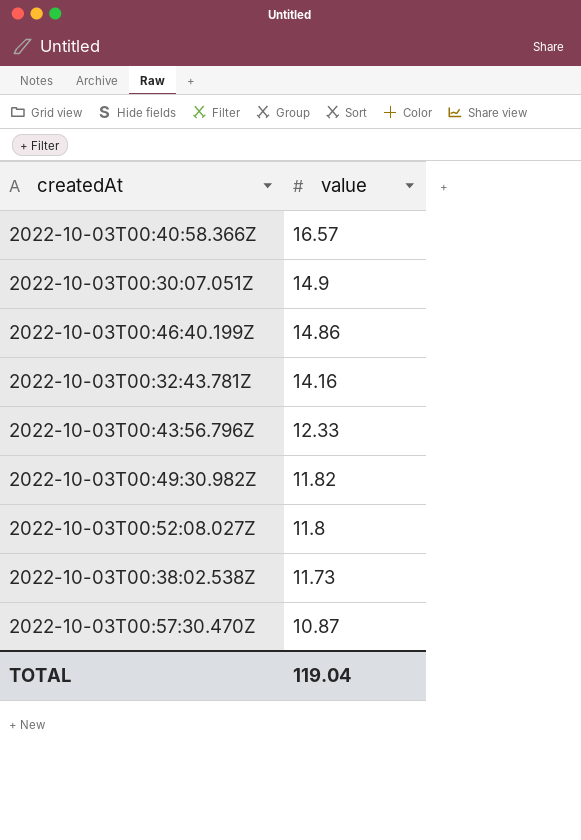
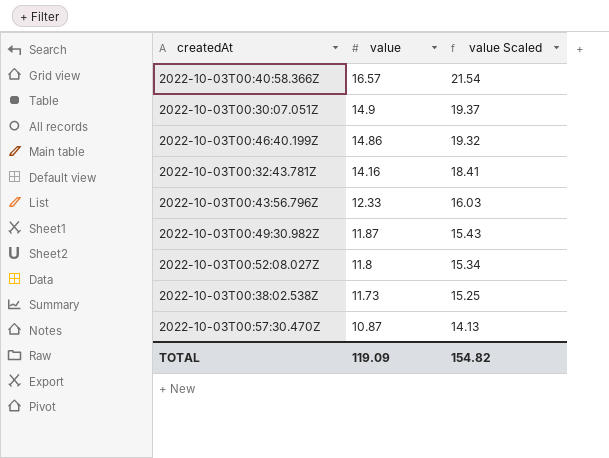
column value Scaled | formula: none -> [value] * 1.3
2022-10-03T00:49:30.982Z | value: 11.82 -> 11.87
TOTAL | value: 119.04 -> 119.09

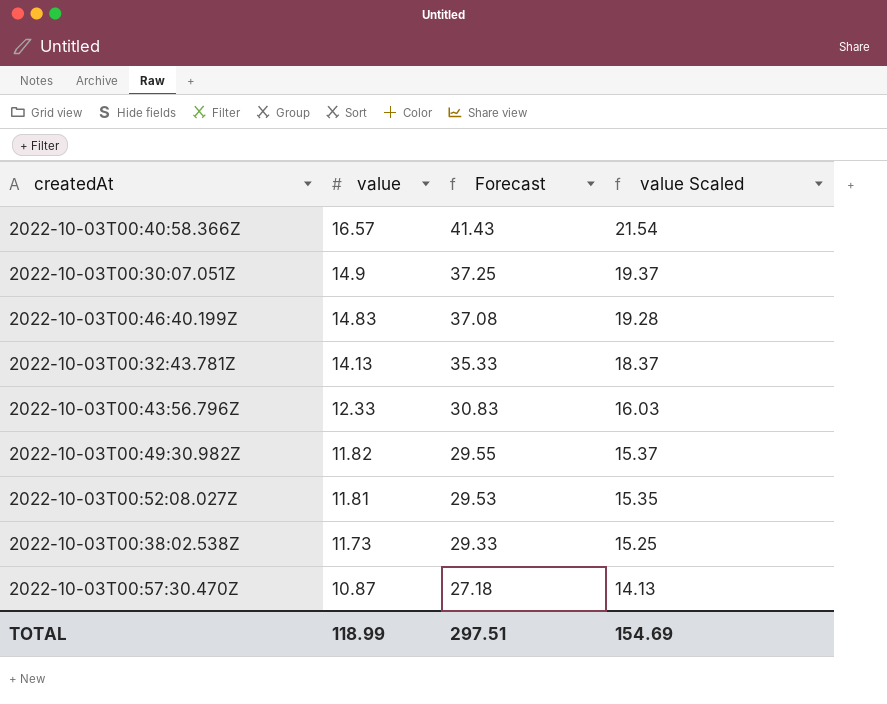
column Forecast | formula: none -> [value] * 2.5
2022-10-03T00:46:40.199Z | value: 14.86 -> 14.83
2022-10-03T00:46:40.199Z | value Scaled: 19.32 -> 19.28
2022-10-03T00:32:43.781Z | value: 14.16 -> 14.13
2022-10-03T00:32:43.781Z | value Scaled: 18.41 -> 18.37
2022-10-03T00:49:30.982Z | value: 11.87 -> 11.82
2022-10-03T00:49:30.982Z | value Scaled: 15.43 -> 15.37
2022-10-03T00:52:08.027Z | value: 11.8 -> 11.81
2022-10-03T00:52:08.027Z | value Scaled: 15.34 -> 15.35
TOTAL | value: 119.09 -> 118.99
TOTAL | value Scaled: 154.82 -> 154.69

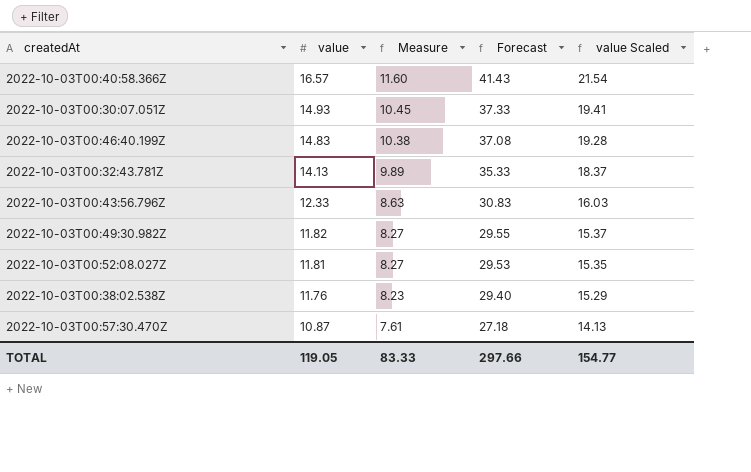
column Measure | formula: none -> [value] * 0.7
2022-10-03T00:30:07.051Z | value: 14.9 -> 14.93
2022-10-03T00:30:07.051Z | Forecast: 37.25 -> 37.33
2022-10-03T00:30:07.051Z | value Scaled: 19.37 -> 19.41
2022-10-03T00:38:02.538Z | value: 11.73 -> 11.76
2022-10-03T00:38:02.538Z | Forecast: 29.33 -> 29.40
2022-10-03T00:38:02.538Z | value Scaled: 15.25 -> 15.29
TOTAL | value: 118.99 -> 119.05
TOTAL | Forecast: 297.51 -> 297.66
TOTAL | value Scaled: 154.69 -> 154.77

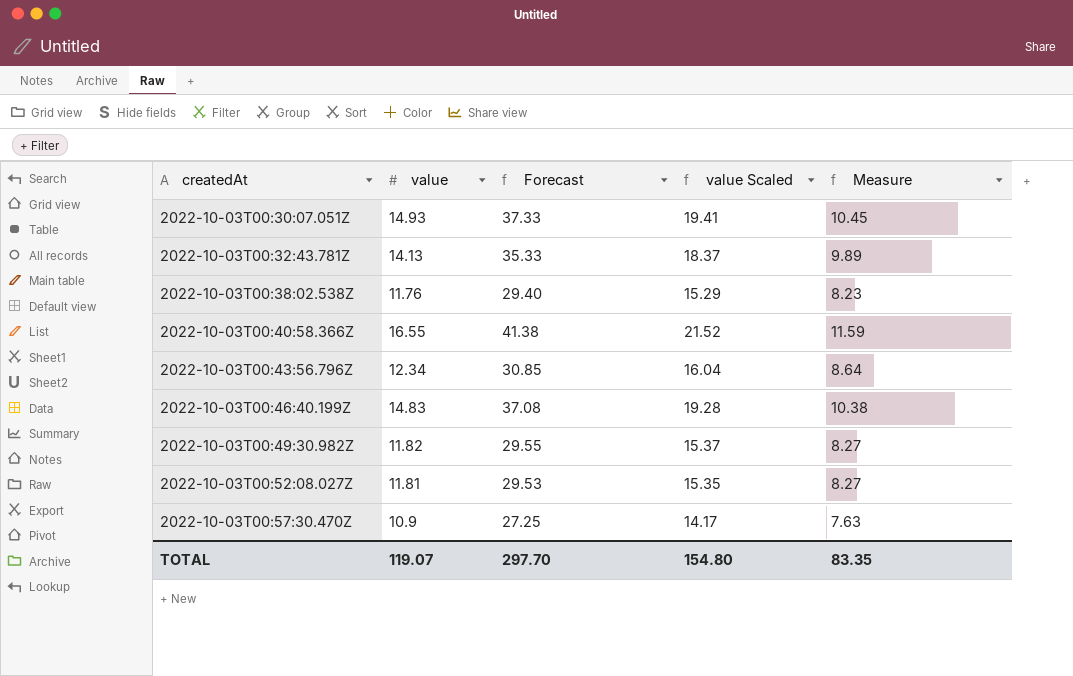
row order: value descending -> createdAt ascending
column Measure | position: 3 -> 5
2022-10-03T00:40:58.366Z | value: 16.57 -> 16.55
2022-10-03T00:40:58.366Z | Forecast: 41.43 -> 41.38
2022-10-03T00:40:58.366Z | value Scaled: 21.54 -> 21.52
2022-10-03T00:40:58.366Z | Measure: 11.60 -> 11.59
2022-10-03T00:43:56.796Z | value: 12.33 -> 12.34
2022-10-03T00:43:56.796Z | Forecast: 30.83 -> 30.85
2022-10-03T00:43:56.796Z | value Scaled: 16.03 -> 16.04
2022-10-03T00:43:56.796Z | Measure: 8.63 -> 8.64
2022-10-03T00:57:30.470Z | value: 10.87 -> 10.9
2022-10-03T00:57:30.470Z | Forecast: 27.18 -> 27.25
2022-10-03T00:57:30.470Z | value Scaled: 14.13 -> 14.17
2022-10-03T00:57:30.470Z | Measure: 7.61 -> 7.63
TOTAL | value: 119.05 -> 119.07
TOTAL | Forecast: 297.66 -> 297.70
TOTAL | value Scaled: 154.77 -> 154.80
TOTAL | Measure: 83.33 -> 83.35

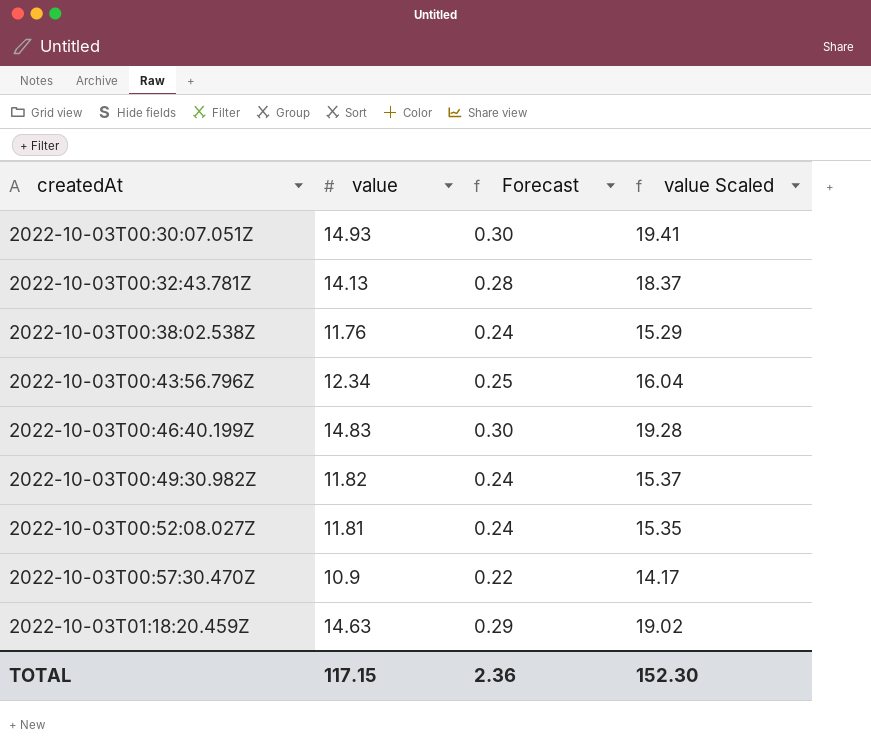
column Measure | formula: [value] * 0.7 -> none
column Forecast | formula: [value] * 2.5 -> [value] * 0.02
row 2022-10-03T00:40:58.366Z: 16.55 | 41.38 | 21.52 | 11.59 -> none
row 2022-10-03T01:18:20.459Z: none -> 14.63 | 0.29 | 19.02
TOTAL | value: 119.07 -> 117.15
TOTAL | Forecast: 297.70 -> 2.36
TOTAL | value Scaled: 154.80 -> 152.30

